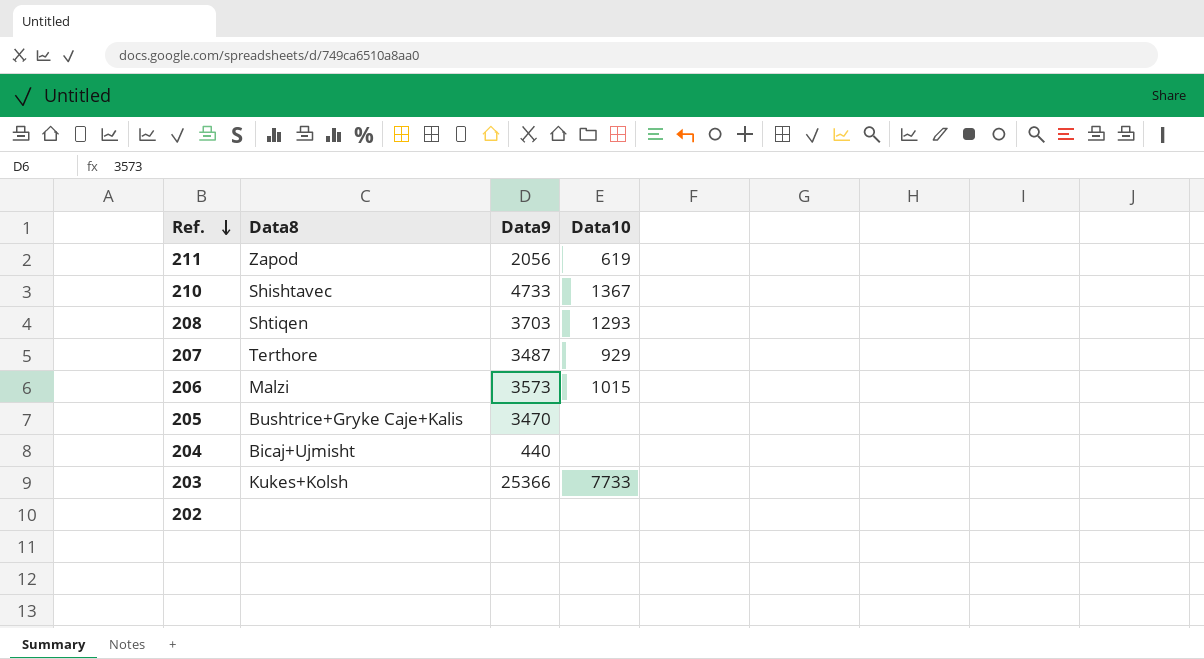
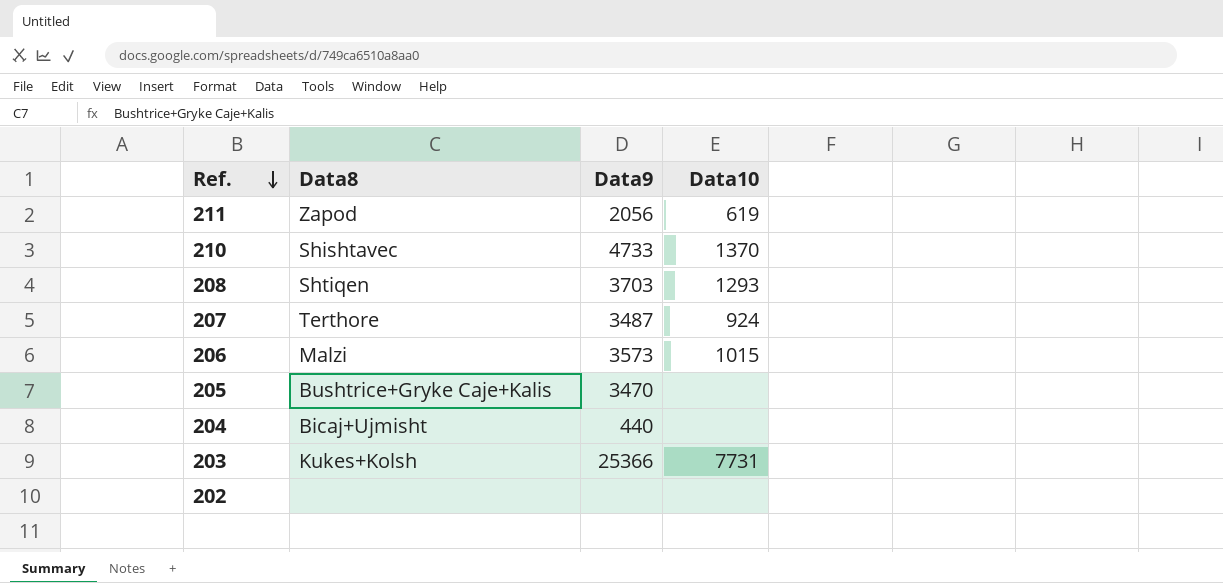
210 | Data10: 1367 -> 1370
207 | Data10: 929 -> 924
203 | Data10: 7733 -> 7731

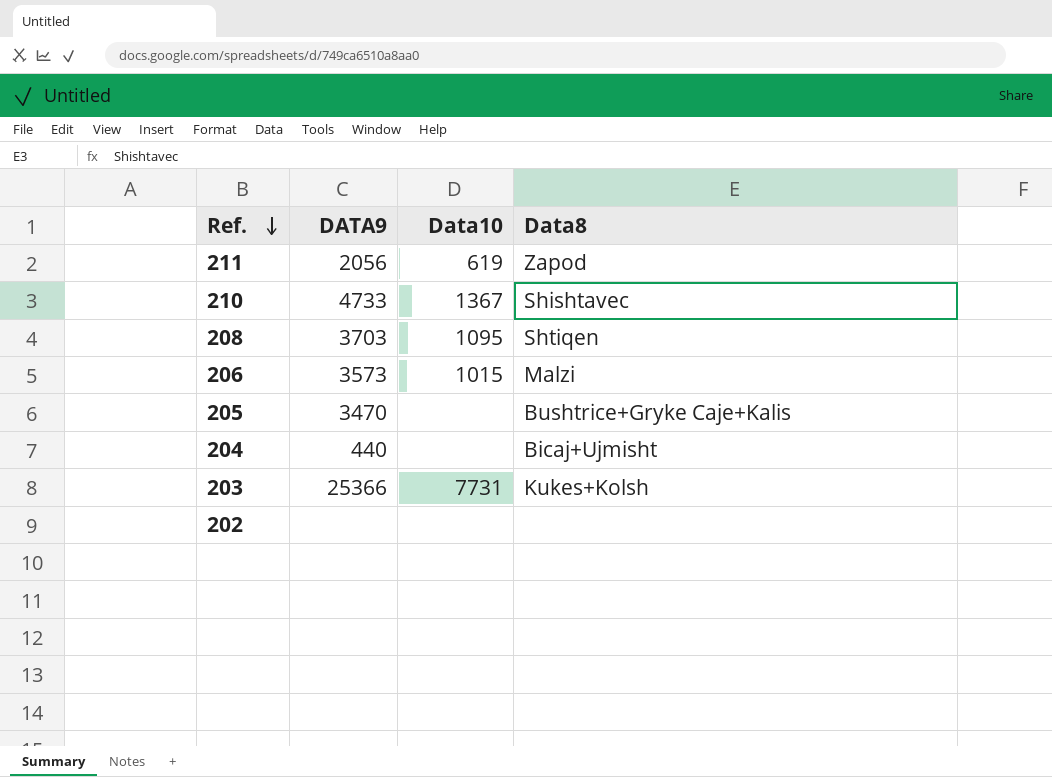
column name: Data9 -> DATA9
column Data8 | position: 2 -> 4
row 207: Terthore | 3487 | 924 -> none
210 | Data10: 1370 -> 1367
208 | Data10: 1293 -> 1095

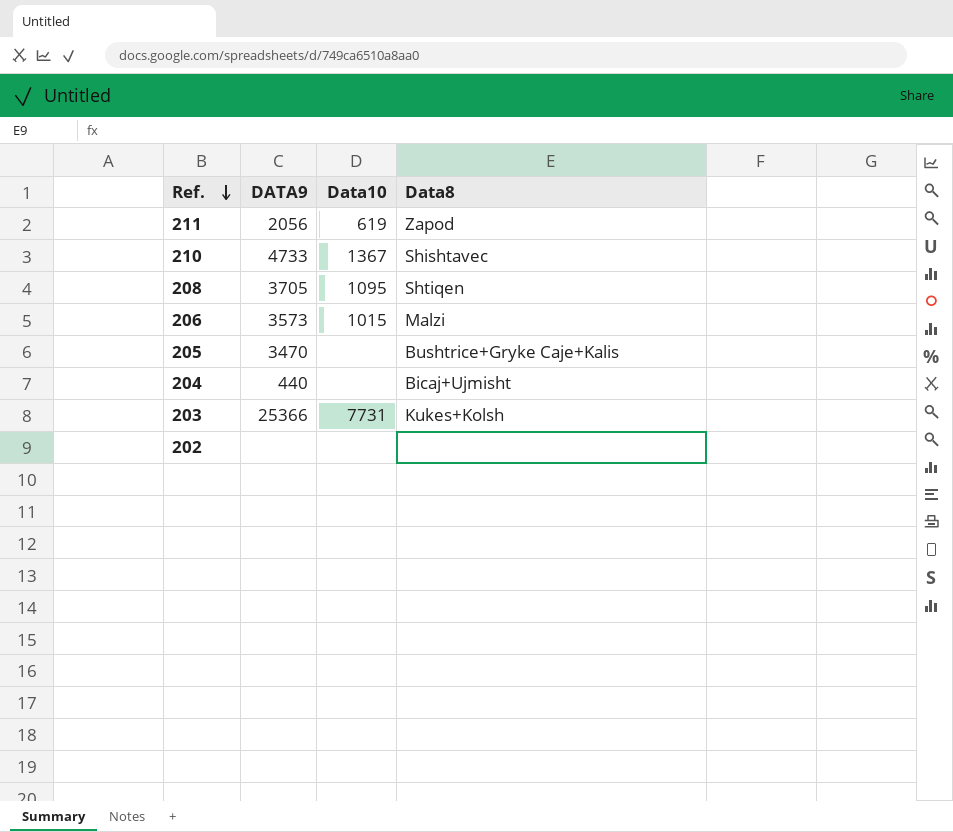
208 | DATA9: 3703 -> 3705

